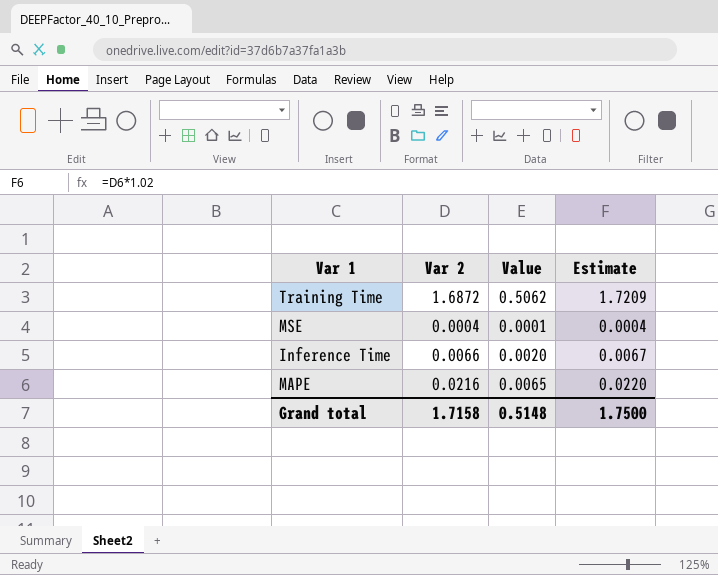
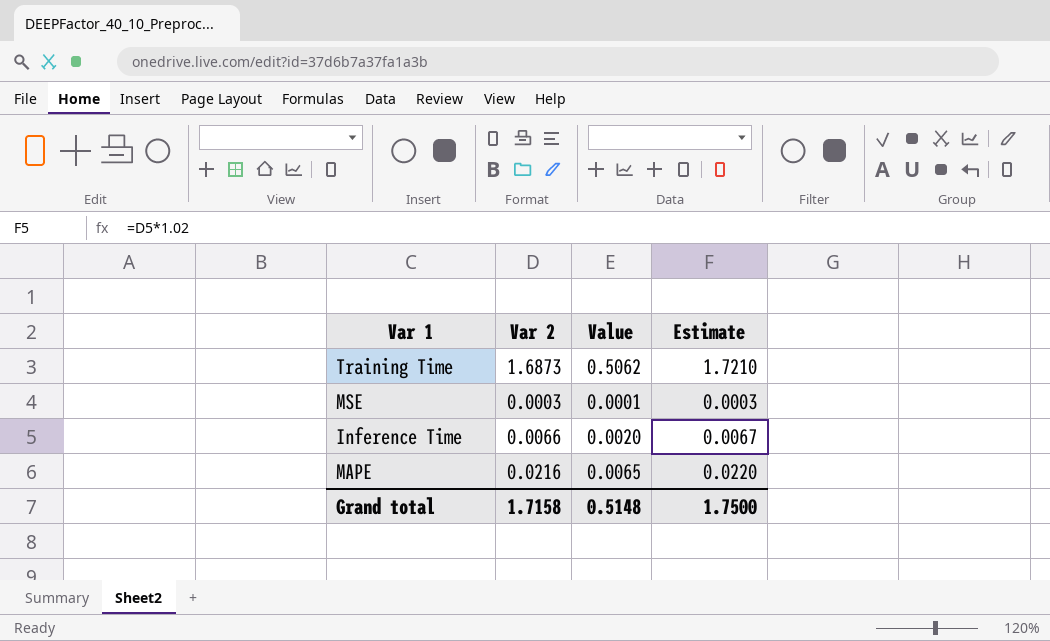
Training Time | Var 2: 1.6872 -> 1.6873
Training Time | Estimate: 1.7209 -> 1.7210
MSE | Var 2: 0.0004 -> 0.0003
MSE | Estimate: 0.0004 -> 0.0003

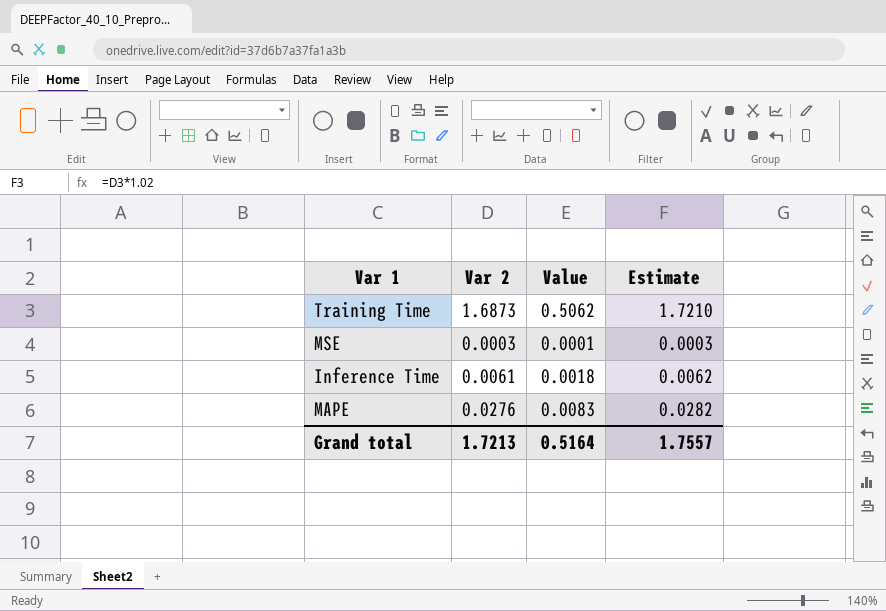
Inference Time | Var 2: 0.0066 -> 0.0061
Inference Time | Value: 0.0020 -> 0.0018
Inference Time | Estimate: 0.0067 -> 0.0062
MAPE | Var 2: 0.0216 -> 0.0276
MAPE | Value: 0.0065 -> 0.0083
MAPE | Estimate: 0.0220 -> 0.0282
Grand total | Var 2: 1.7158 -> 1.7213
Grand total | Value: 0.5148 -> 0.5164
Grand total | Estimate: 1.7500 -> 1.7557

